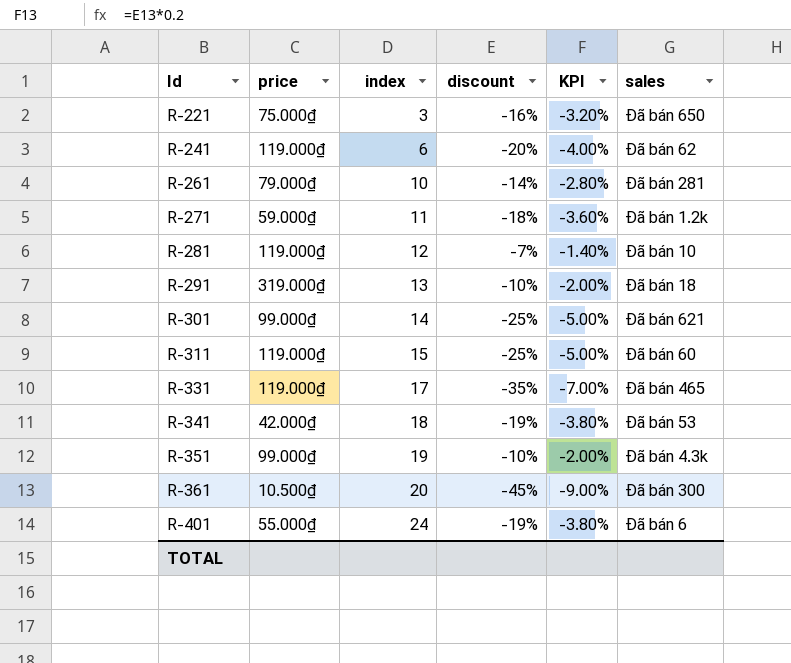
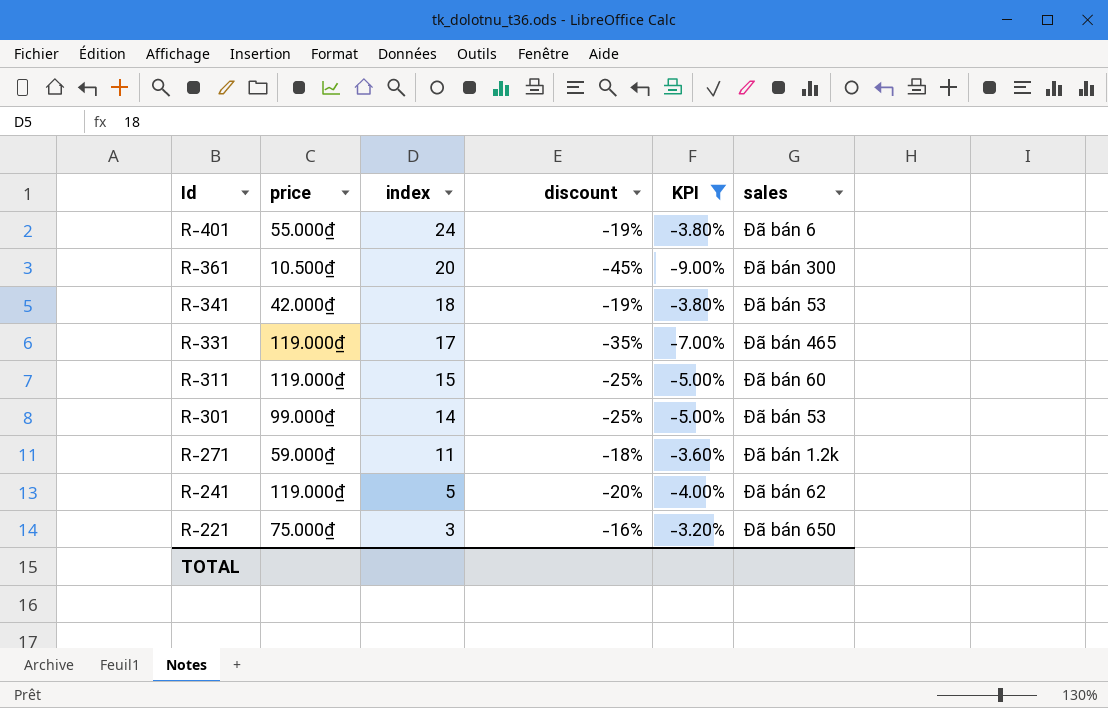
filter: none -> KPI <= -3.20%
row order: Id ascending -> Id descending
R-301 | sales: Đã bán 621 -> Đã bán 53
R-241 | index: 6 -> 5

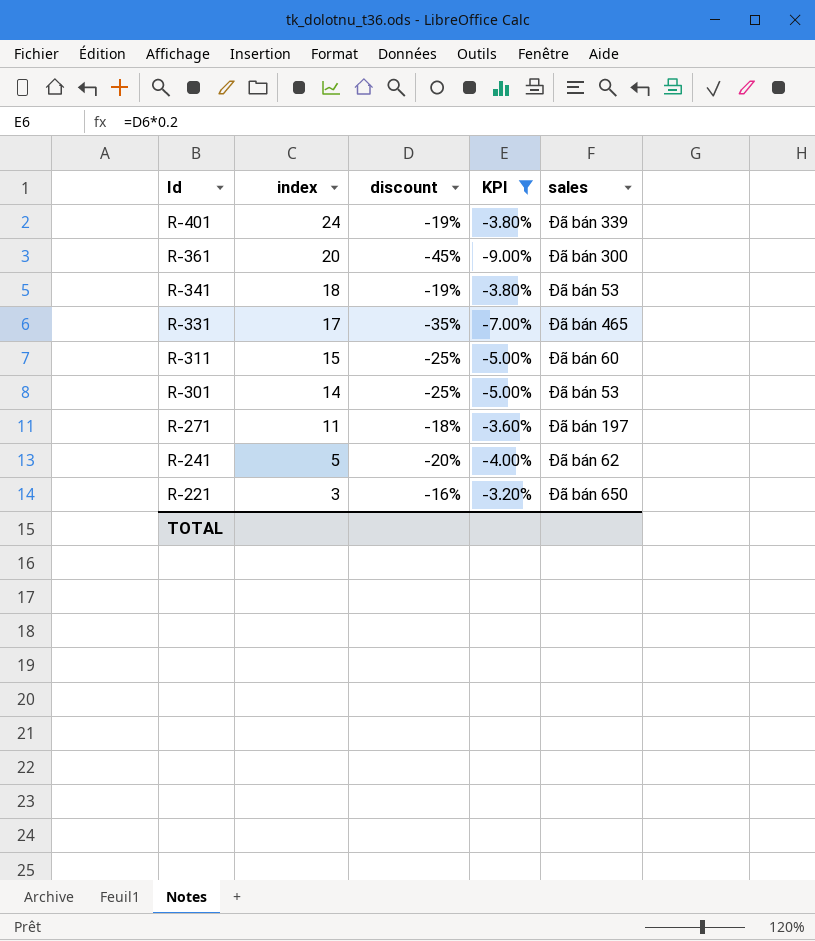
column price | position: 2 -> none
R-401 | sales: Đã bán 6 -> Đã bán 339
R-271 | sales: Đã bán 1.2k -> Đã bán 197

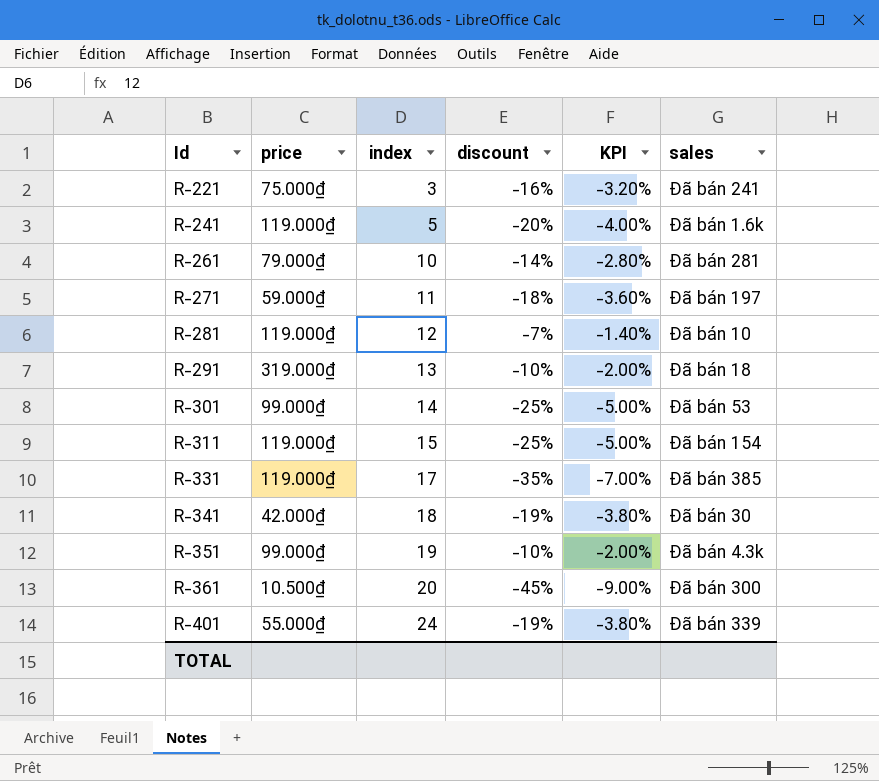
filter: KPI <= -3.20% -> none
row order: Id descending -> Id ascending
column price | position: none -> 2
R-221 | sales: Đã bán 650 -> Đã bán 241
R-241 | sales: Đã bán 62 -> Đã bán 1.6k
R-311 | sales: Đã bán 60 -> Đã bán 154
R-331 | sales: Đã bán 465 -> Đã bán 385
R-341 | sales: Đã bán 53 -> Đã bán 30

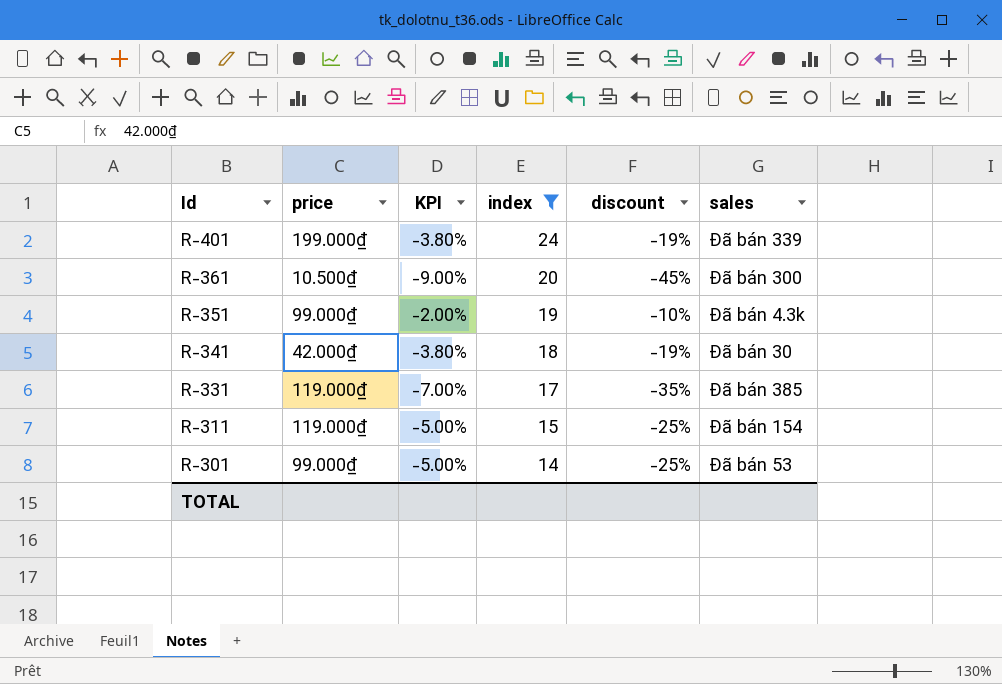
filter: none -> index >= 14
row order: Id ascending -> Id descending
column KPI | position: 5 -> 3
R-401 | price: 55.000₫ -> 199.000₫

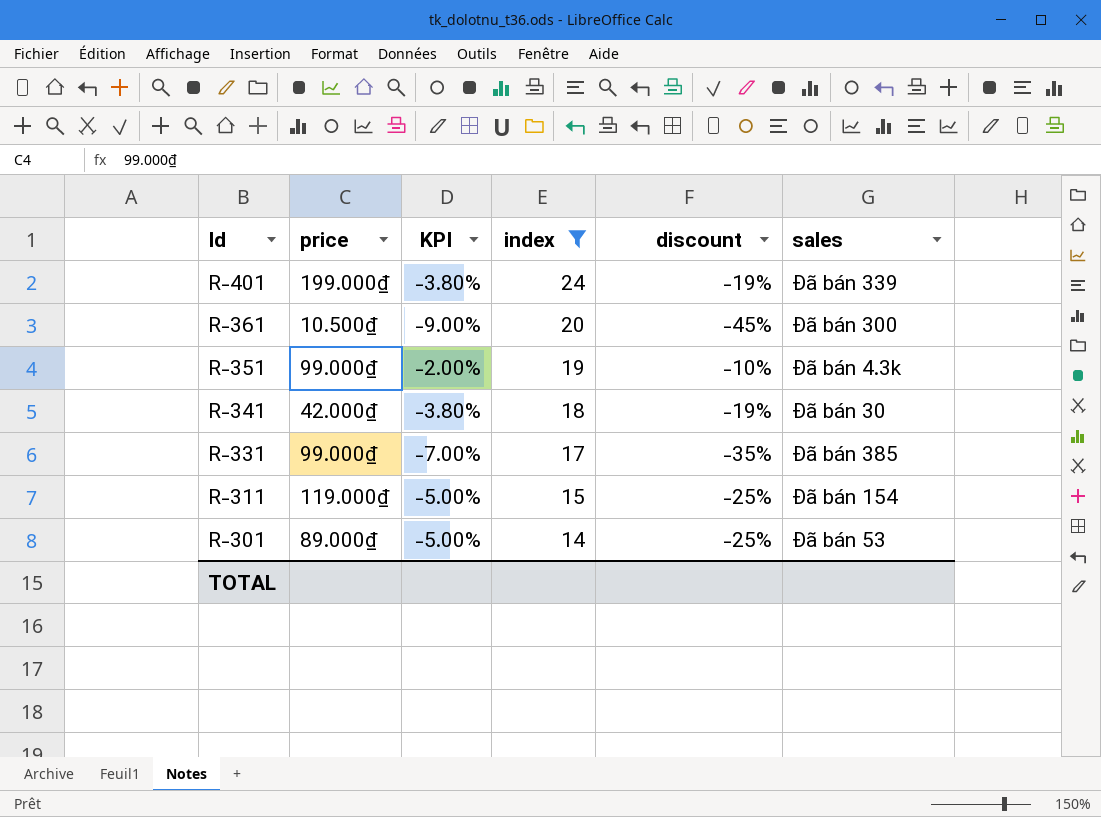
R-331 | price: 119.000₫ -> 99.000₫
R-301 | price: 99.000₫ -> 89.000₫

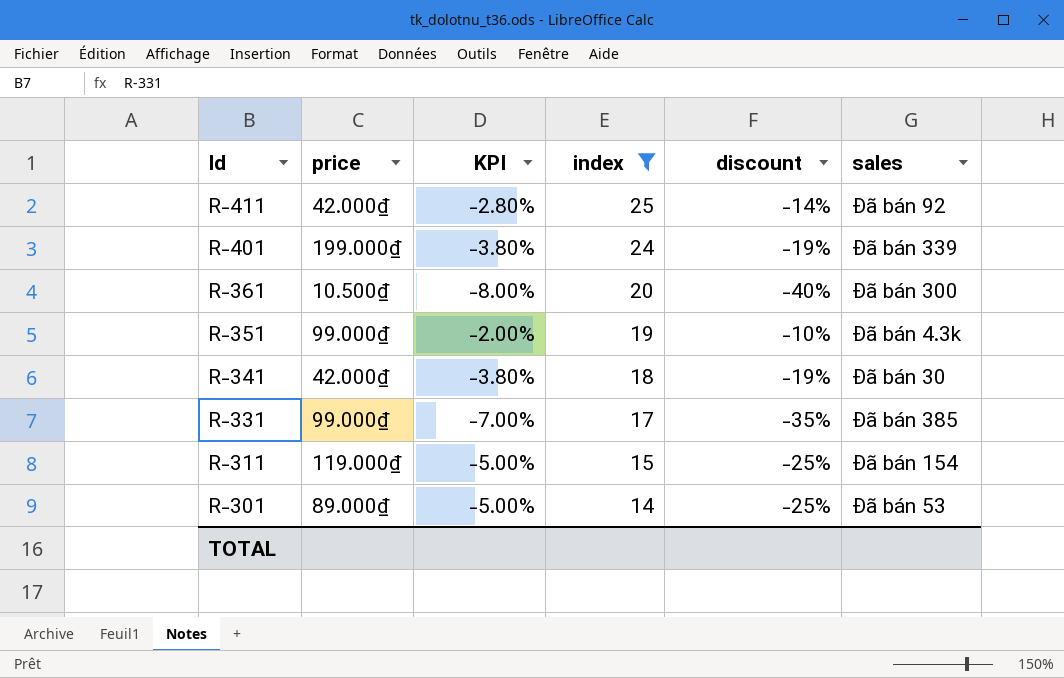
row R-411: none -> 42.000₫ | -2.80% | 25 | -14% | Đã bán 92
R-361 | KPI: -9.00% -> -8.00%
R-361 | discount: -45% -> -40%

